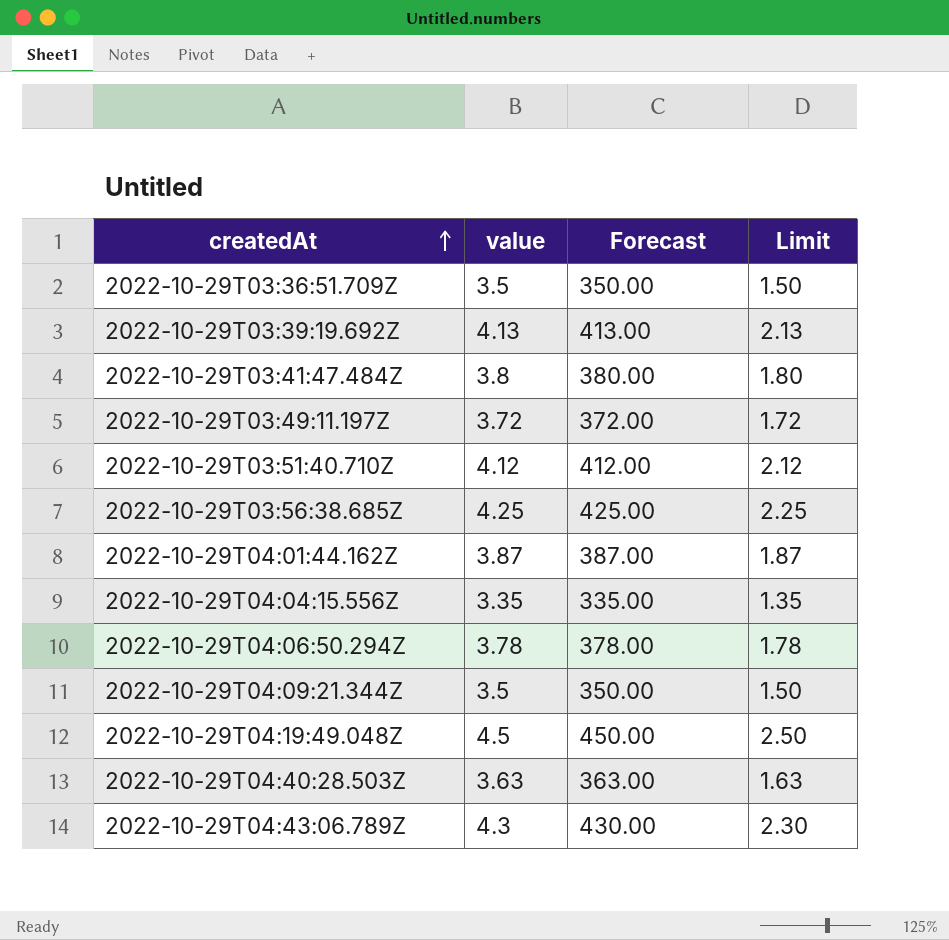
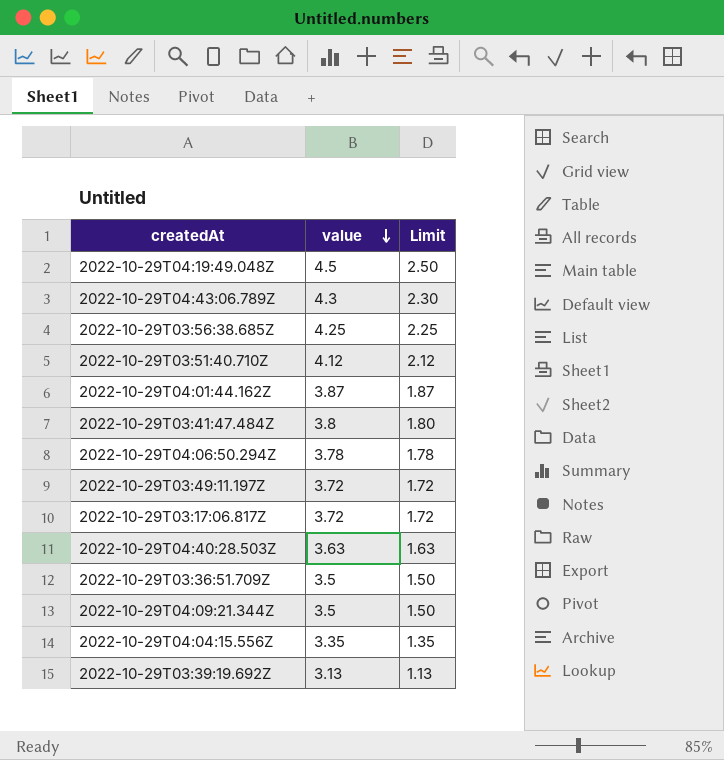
row order: createdAt ascending -> value descending
column Forecast | formula: [value] * 100 -> none
row 2022-10-29T03:17:06.817Z: none -> 3.72 | 1.72
2022-10-29T03:39:19.692Z | value: 4.13 -> 3.13
2022-10-29T03:39:19.692Z | Limit: 2.13 -> 1.13

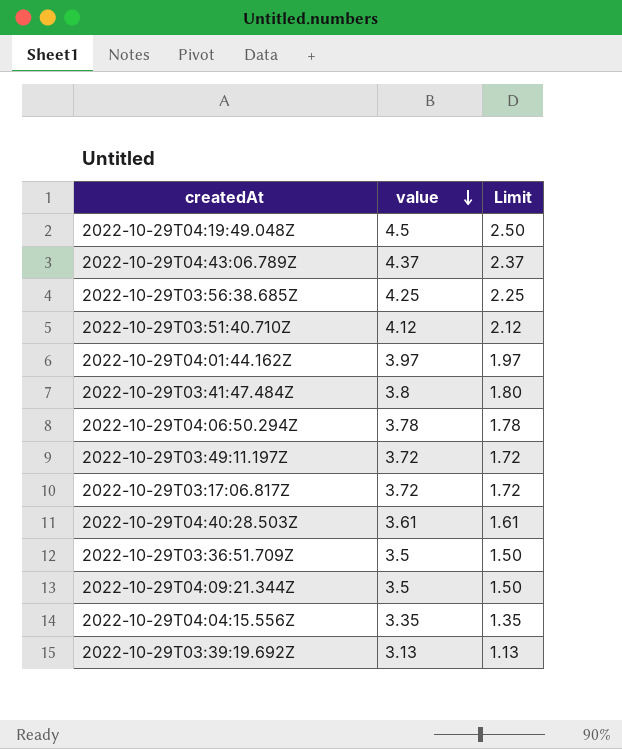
2022-10-29T04:43:06.789Z | value: 4.3 -> 4.37
2022-10-29T04:43:06.789Z | Limit: 2.30 -> 2.37
2022-10-29T04:01:44.162Z | value: 3.87 -> 3.97
2022-10-29T04:01:44.162Z | Limit: 1.87 -> 1.97
2022-10-29T04:40:28.503Z | value: 3.63 -> 3.61
2022-10-29T04:40:28.503Z | Limit: 1.63 -> 1.61

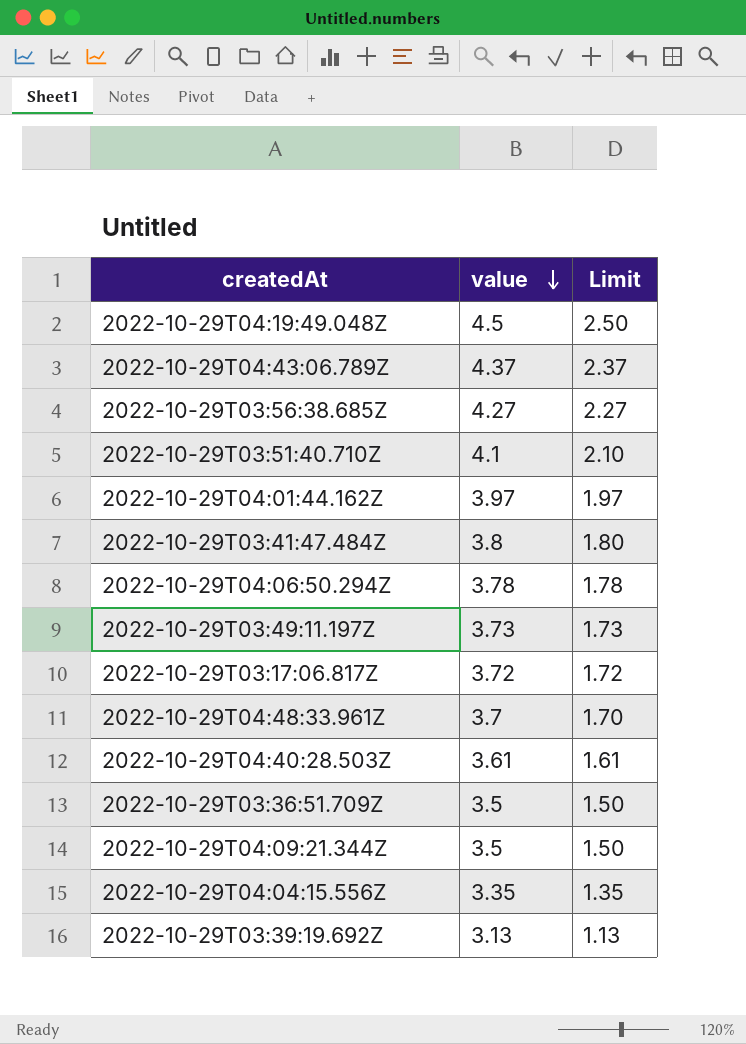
2022-10-29T03:56:38.685Z | value: 4.25 -> 4.27
2022-10-29T03:56:38.685Z | Limit: 2.25 -> 2.27
2022-10-29T03:51:40.710Z | value: 4.12 -> 4.1
2022-10-29T03:51:40.710Z | Limit: 2.12 -> 2.10
2022-10-29T03:49:11.197Z | value: 3.72 -> 3.73
2022-10-29T03:49:11.197Z | Limit: 1.72 -> 1.73
row 2022-10-29T04:48:33.961Z: none -> 3.7 | 1.70

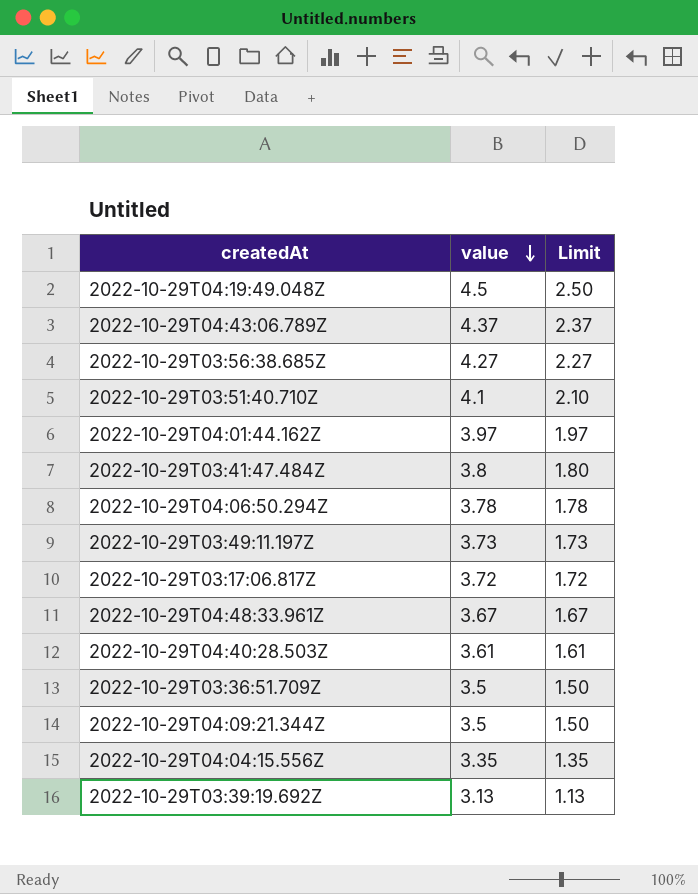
2022-10-29T04:48:33.961Z | value: 3.7 -> 3.67
2022-10-29T04:48:33.961Z | Limit: 1.70 -> 1.67

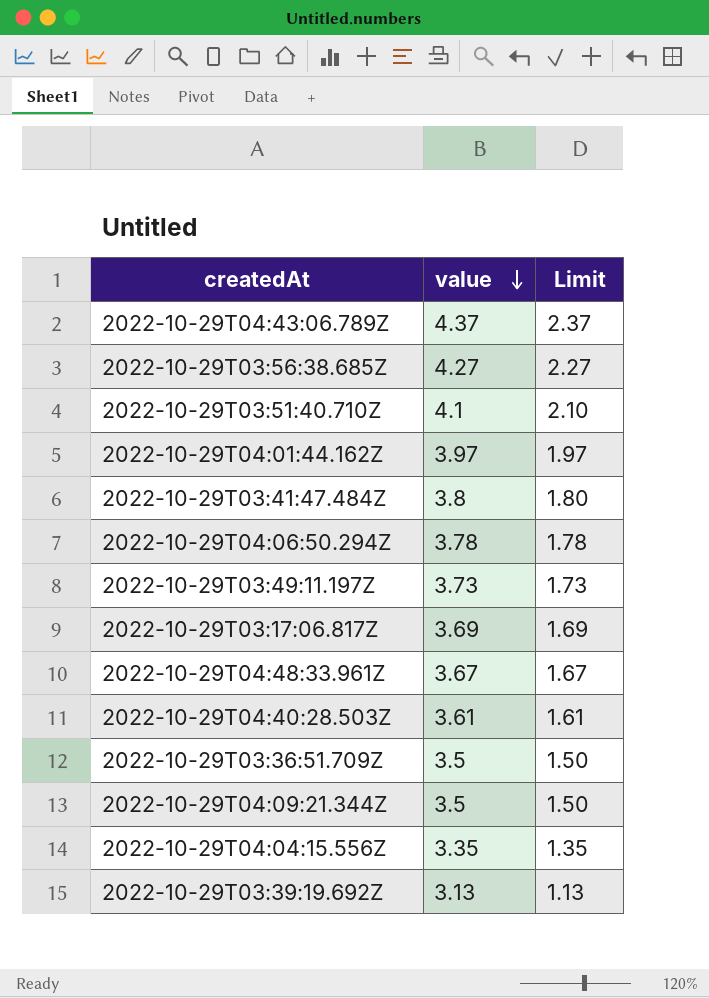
row 2022-10-29T04:19:49.048Z: 4.5 | 2.50 -> none
2022-10-29T03:17:06.817Z | value: 3.72 -> 3.69
2022-10-29T03:17:06.817Z | Limit: 1.72 -> 1.69

